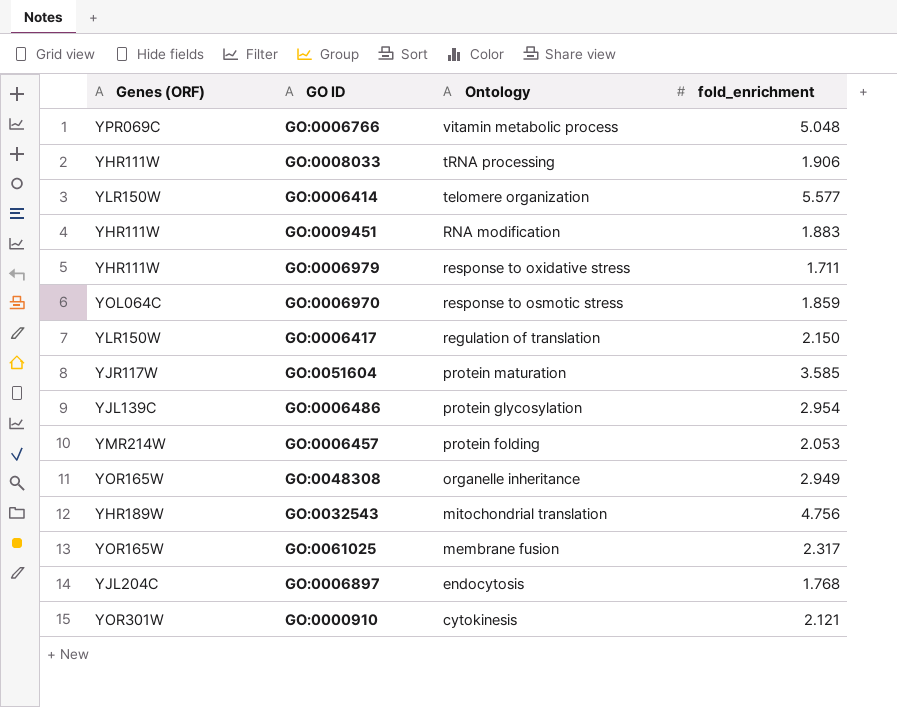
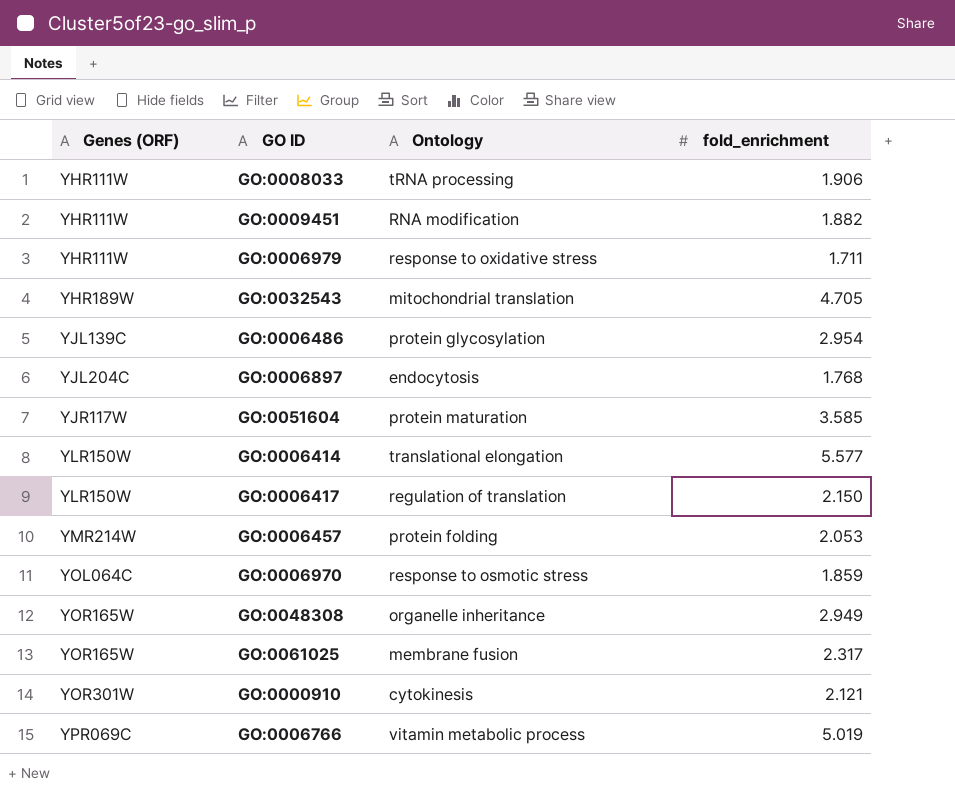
row order: Ontology descending -> Genes (ORF) ascending
GO:0009451 | fold_enrichment: 1.883 -> 1.882
GO:0032543 | fold_enrichment: 4.756 -> 4.705
GO:0006414 | Ontology: telomere organization -> translational elongation
GO:0006766 | fold_enrichment: 5.048 -> 5.019

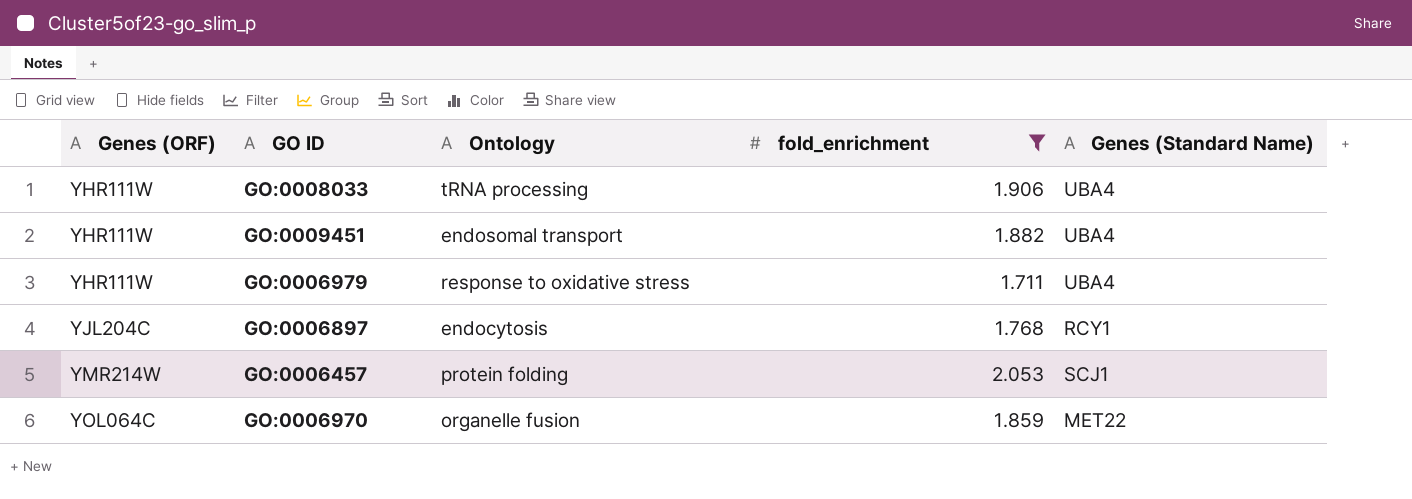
filter: none -> fold_enrichment <= 2.053
column Genes (Standard Name) | position: none -> 5
GO:0009451 | Ontology: RNA modification -> endosomal transport
GO:0006970 | Ontology: response to osmotic stress -> organelle fusion

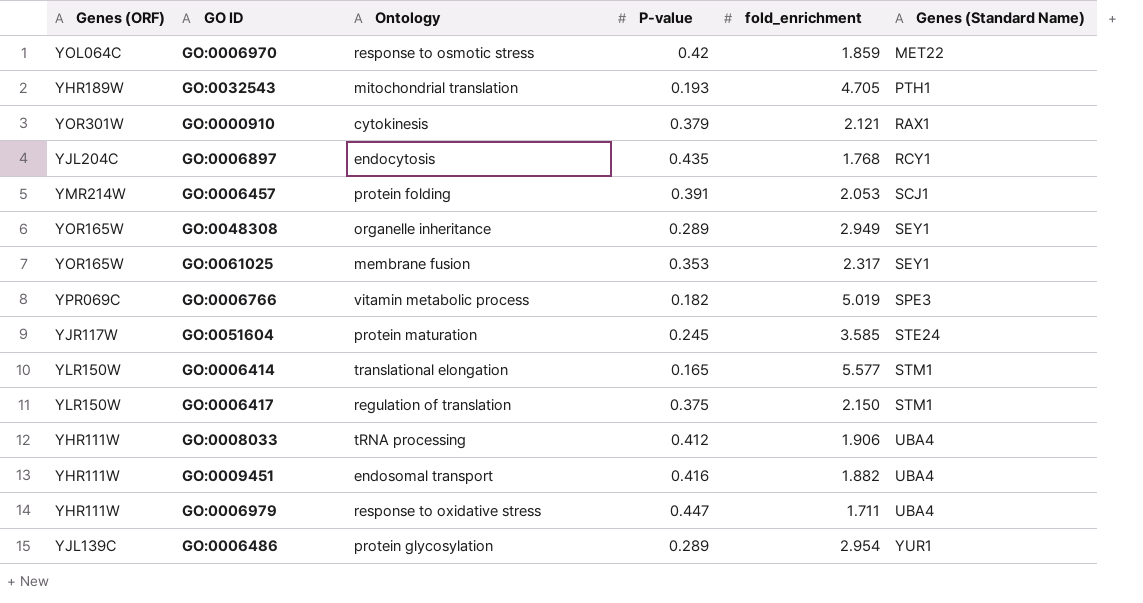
filter: fold_enrichment <= 2.053 -> none
row order: Genes (ORF) ascending -> Genes (Standard Name) ascending
column P-value | position: none -> 4
GO:0006970 | Ontology: organelle fusion -> response to osmotic stress

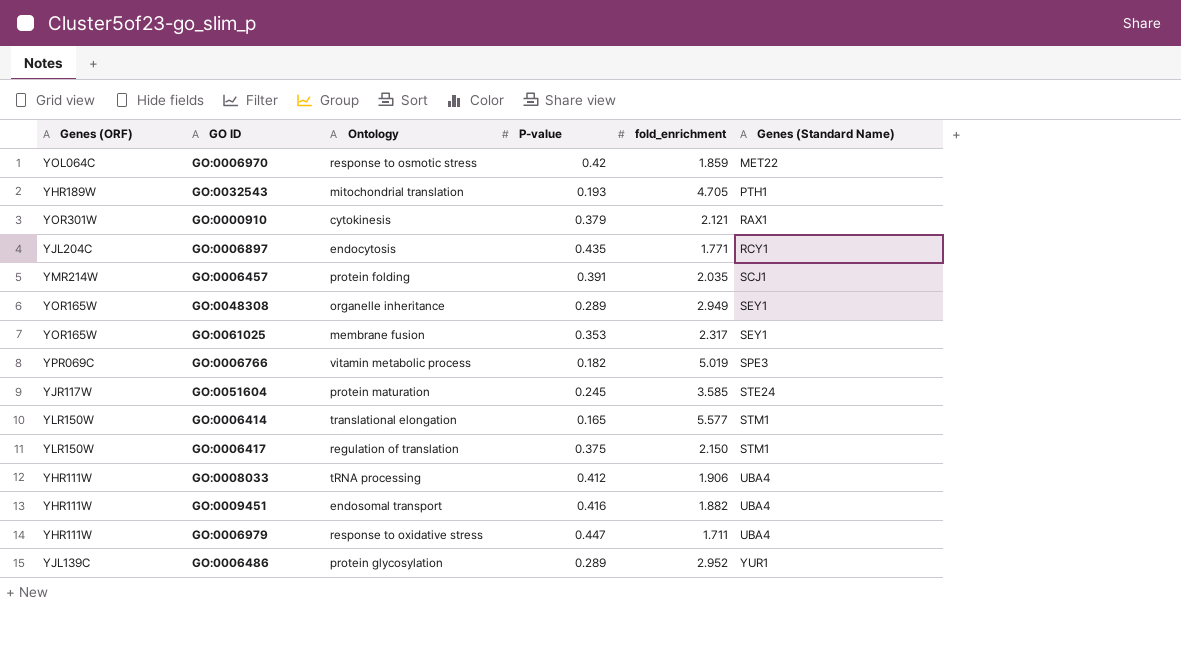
GO:0006897 | fold_enrichment: 1.768 -> 1.771
GO:0006457 | fold_enrichment: 2.053 -> 2.035
GO:0006486 | fold_enrichment: 2.954 -> 2.952

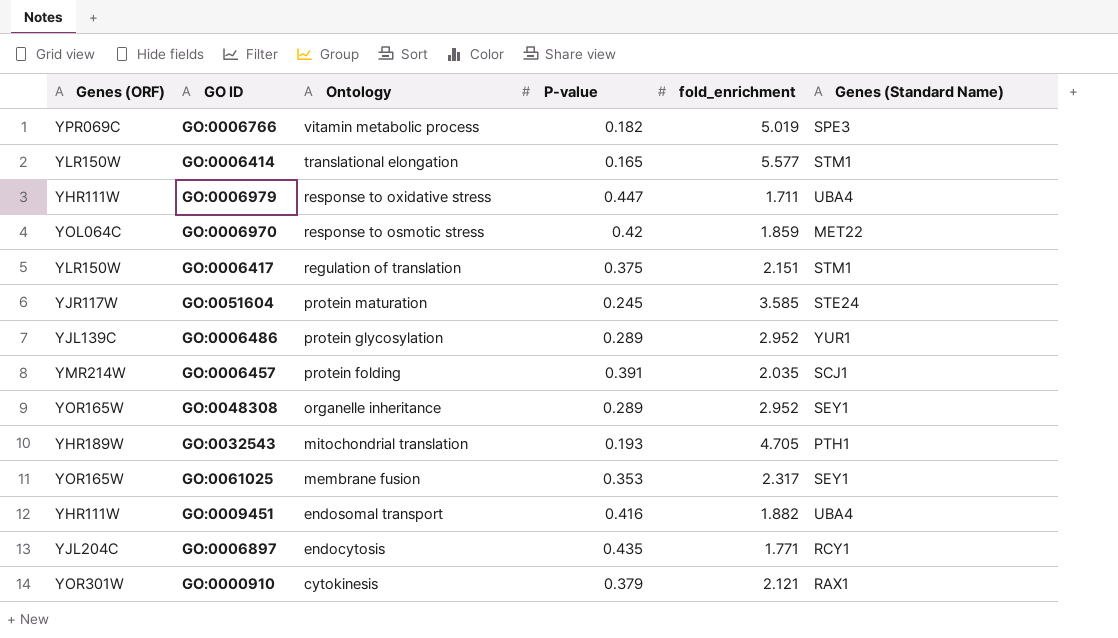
row order: Genes (Standard Name) ascending -> Ontology descending
row GO:0008033: YHR111W | tRNA processing | 0.412 | 1.906 | UBA4 -> none
GO:0006417 | fold_enrichment: 2.150 -> 2.151
GO:0048308 | fold_enrichment: 2.949 -> 2.952

